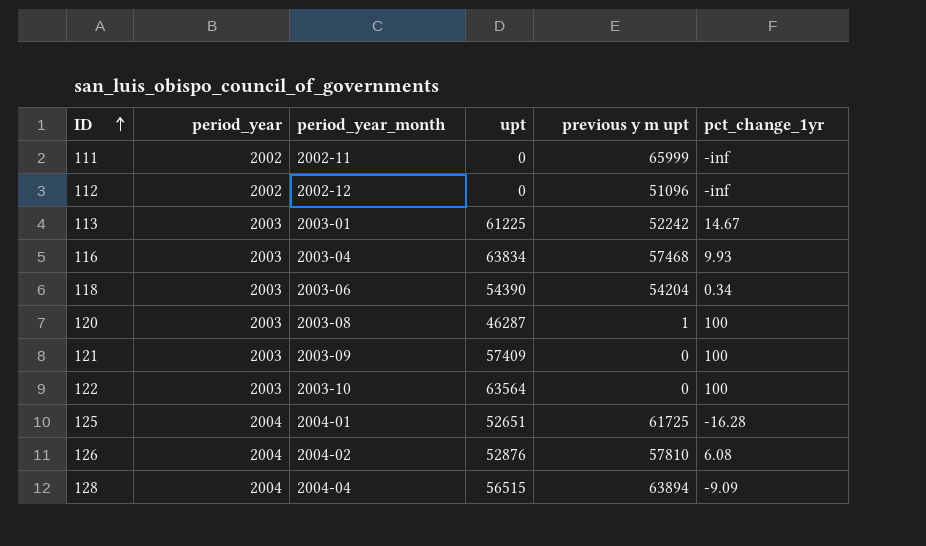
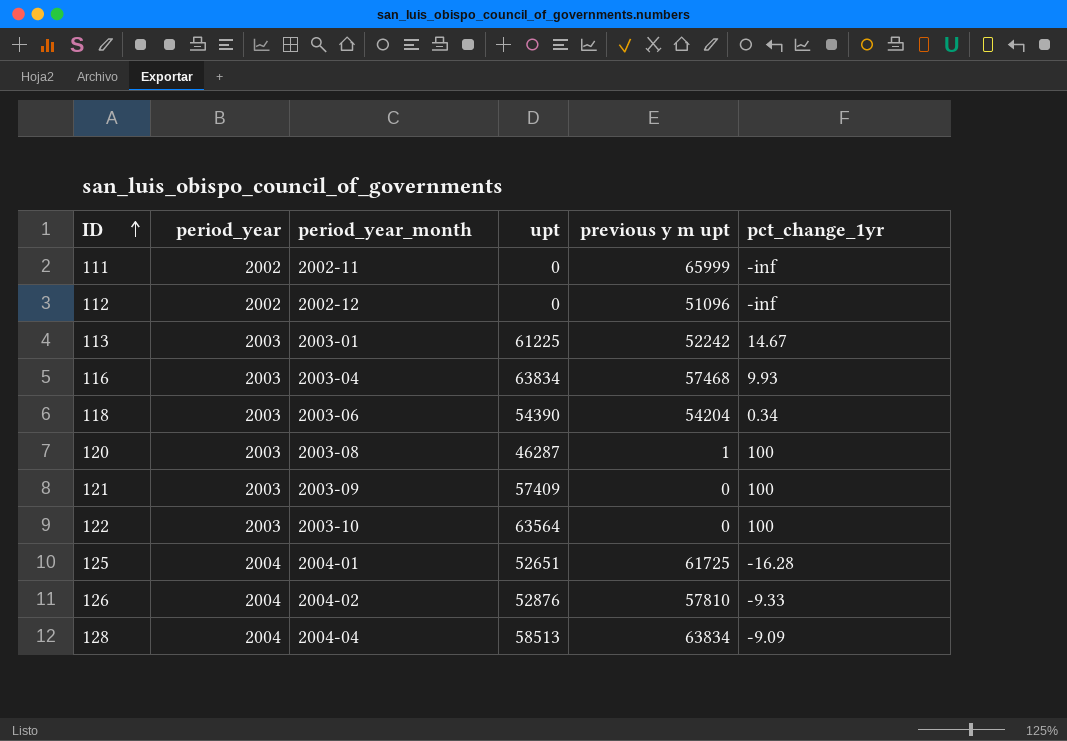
126 | pct_change_1yr: 6.08 -> -9.33
128 | upt: 56515 -> 58513
128 | previous y m upt: 63894 -> 63834

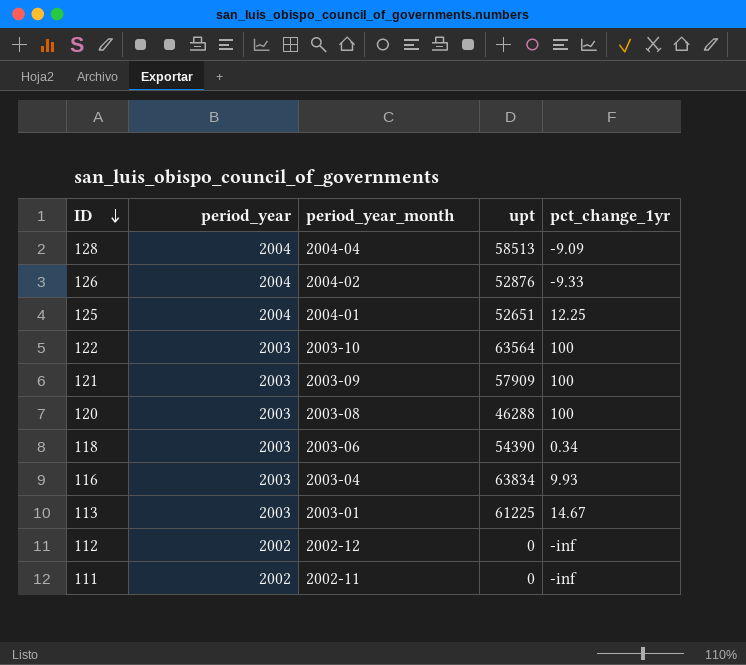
row order: ID ascending -> ID descending
column previous y m upt | position: 5 -> none
125 | pct_change_1yr: -16.28 -> 12.25
121 | upt: 57409 -> 57909
120 | upt: 46287 -> 46288

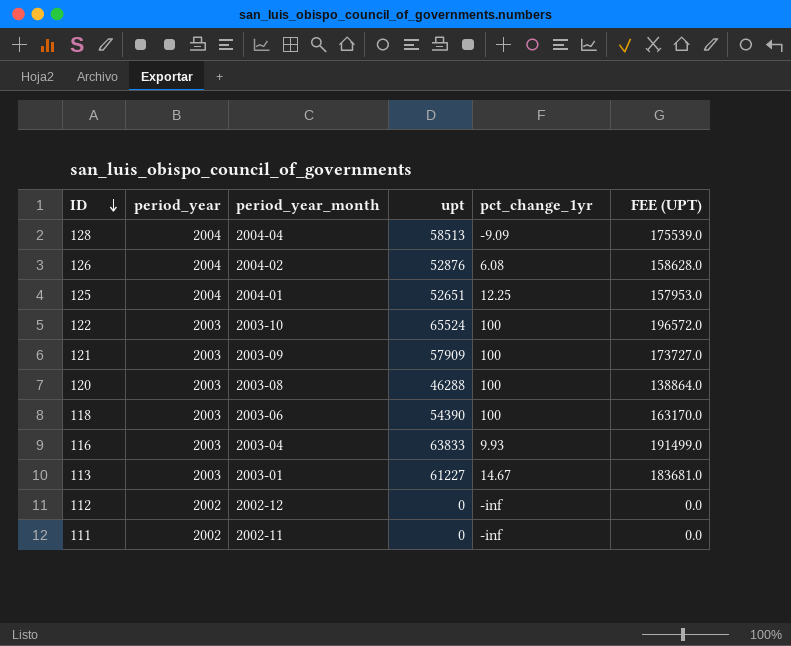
column FEE (UPT) | formula: none -> [upt] * 3
126 | pct_change_1yr: -9.33 -> 6.08
122 | upt: 63564 -> 65524
118 | pct_change_1yr: 0.34 -> 100
116 | upt: 63834 -> 63833
113 | upt: 61225 -> 61227

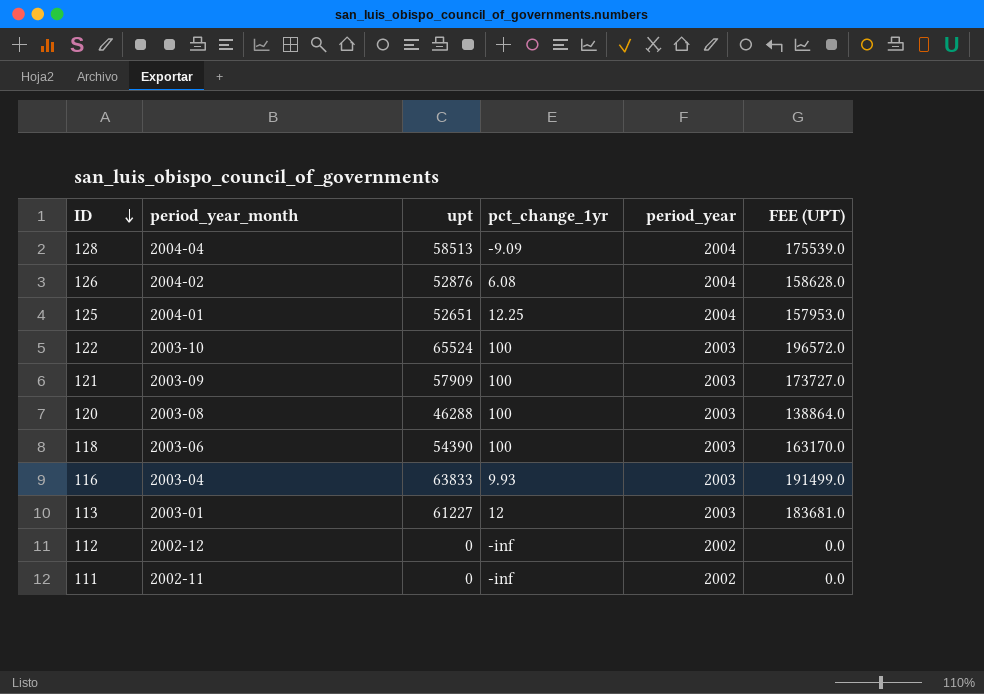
column period_year | position: 2 -> 5
113 | pct_change_1yr: 14.67 -> 12

